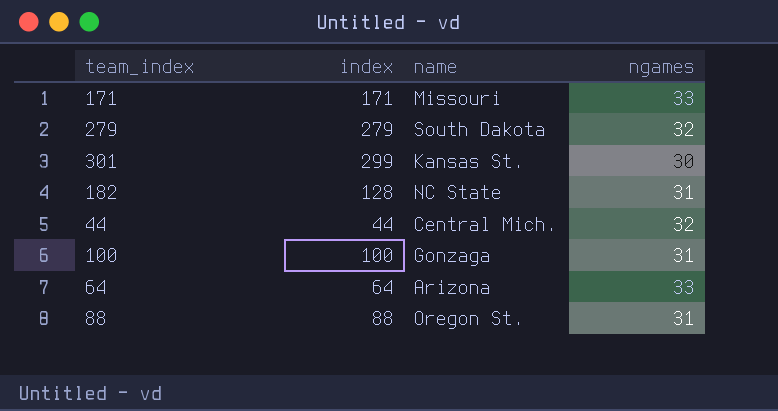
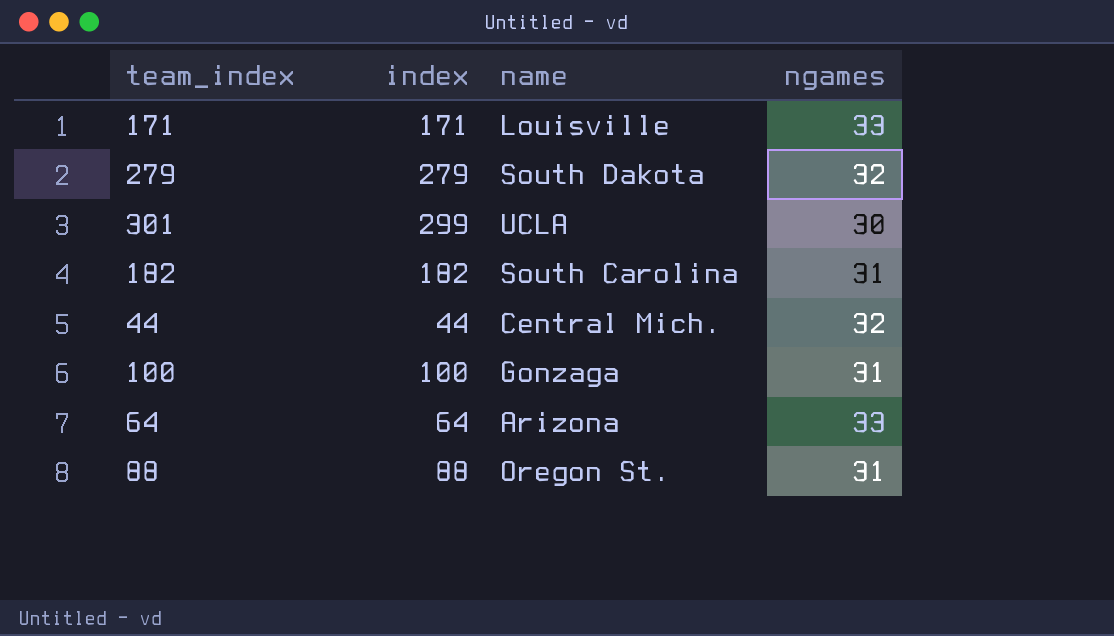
171 | name: Missouri -> Louisville
301 | name: Kansas St. -> UCLA
182 | index: 128 -> 182
182 | name: NC State -> South Carolina

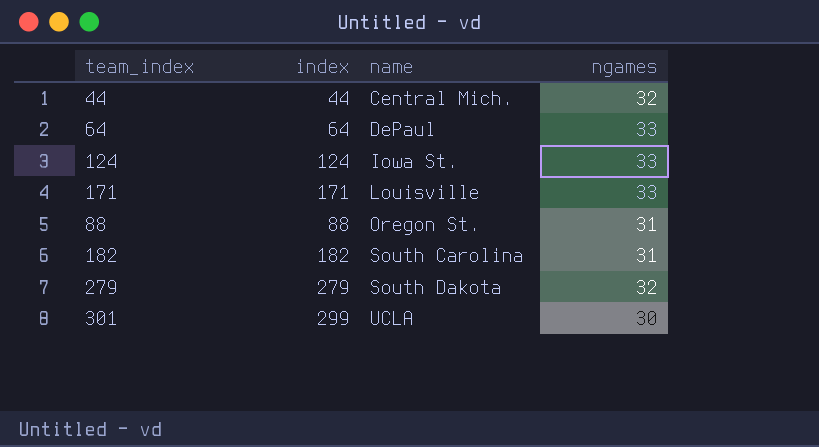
row order: none -> name ascending
row 100: 100 | Gonzaga | 31 -> none
64 | name: Arizona -> DePaul
row 124: none -> 124 | Iowa St. | 33

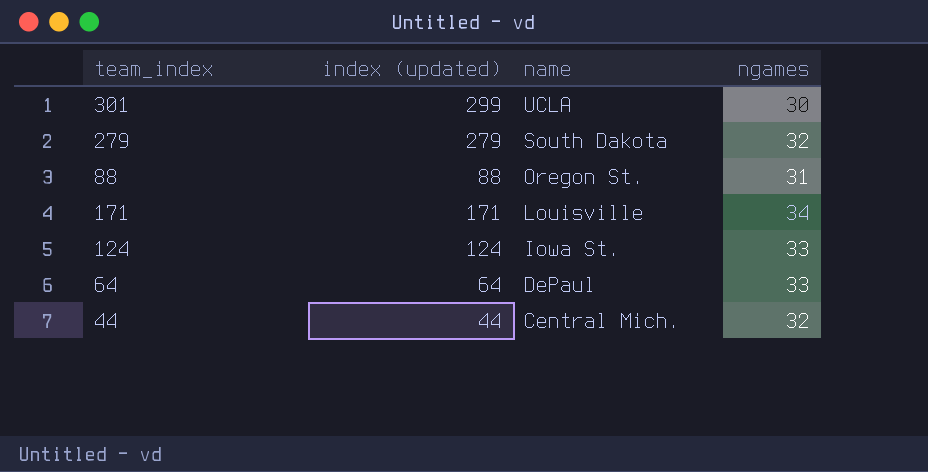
row order: name ascending -> name descending
column name: index -> index (updated)
row 182: 182 | South Carolina | 31 -> none
171 | ngames: 33 -> 34

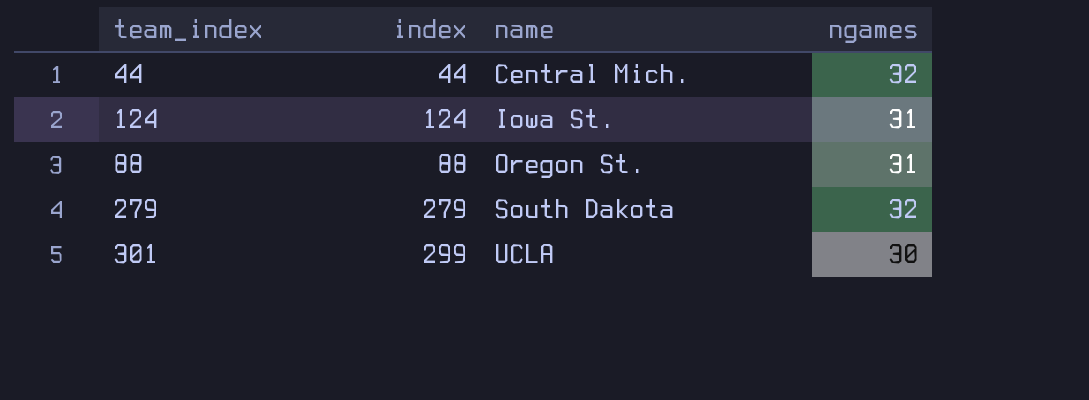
row order: name descending -> name ascending
column name: index (updated) -> index
row 171: 171 | Louisville | 34 -> none
row 64: 64 | DePaul | 33 -> none
124 | ngames: 33 -> 31

